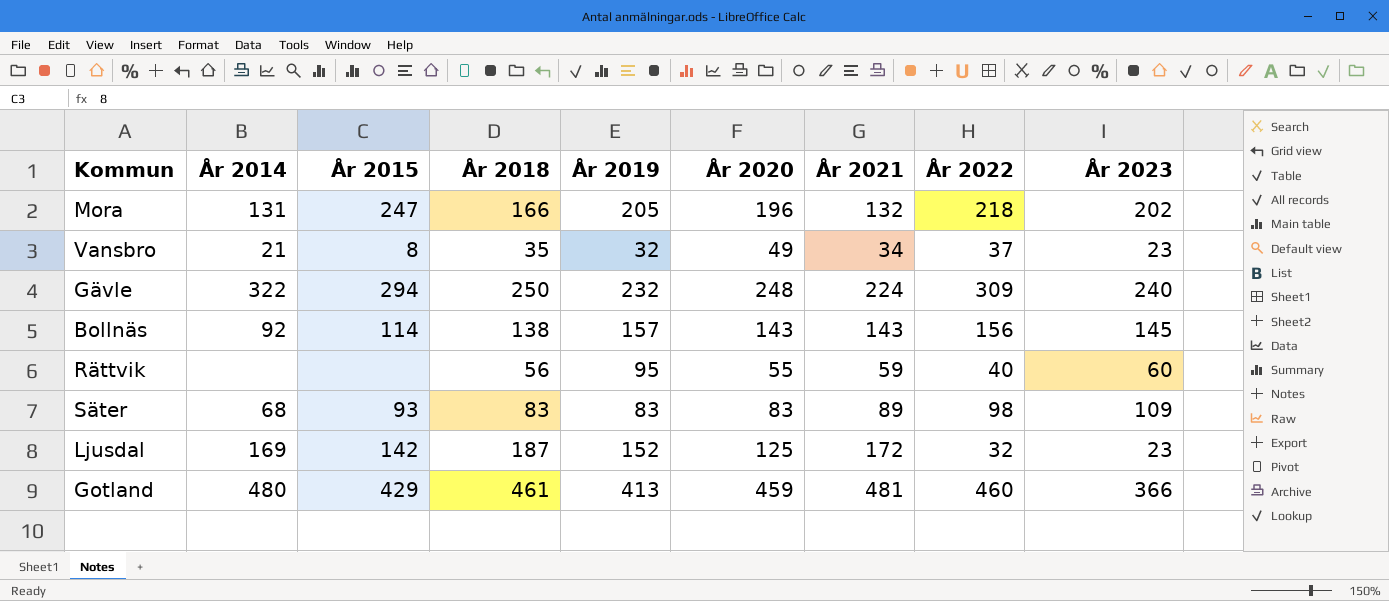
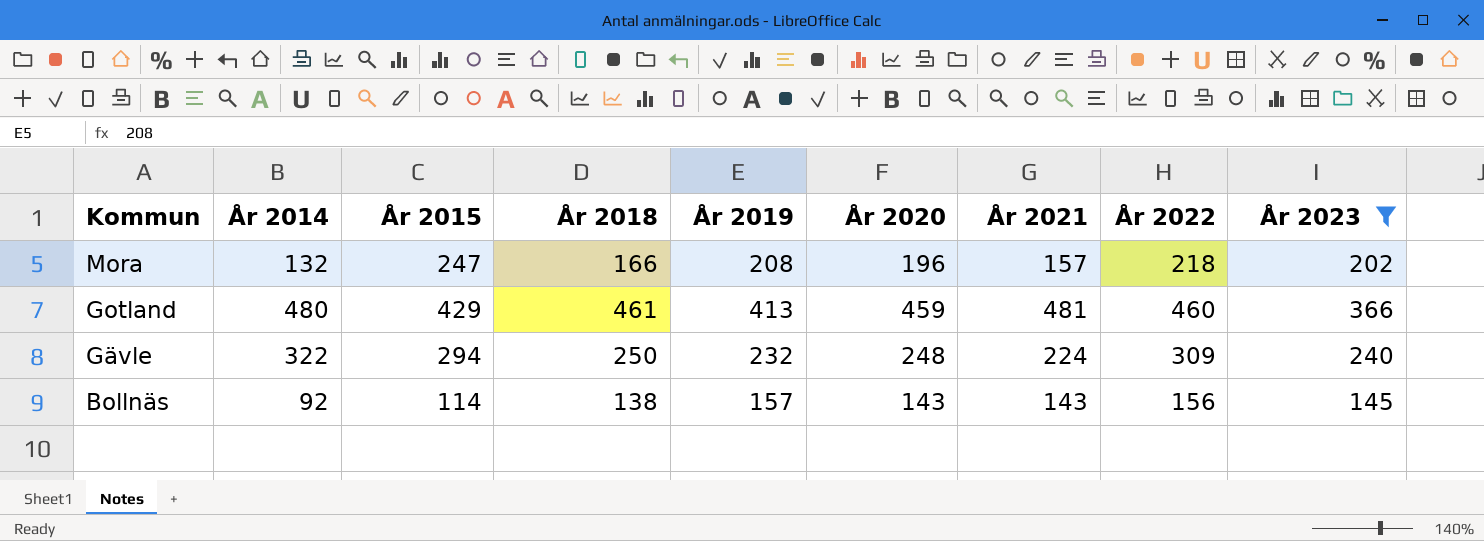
filter: none -> År 2023 >= 145
row order: none -> Kommun descending
Mora | År 2014: 131 -> 132
Mora | År 2019: 205 -> 208
Mora | År 2021: 132 -> 157

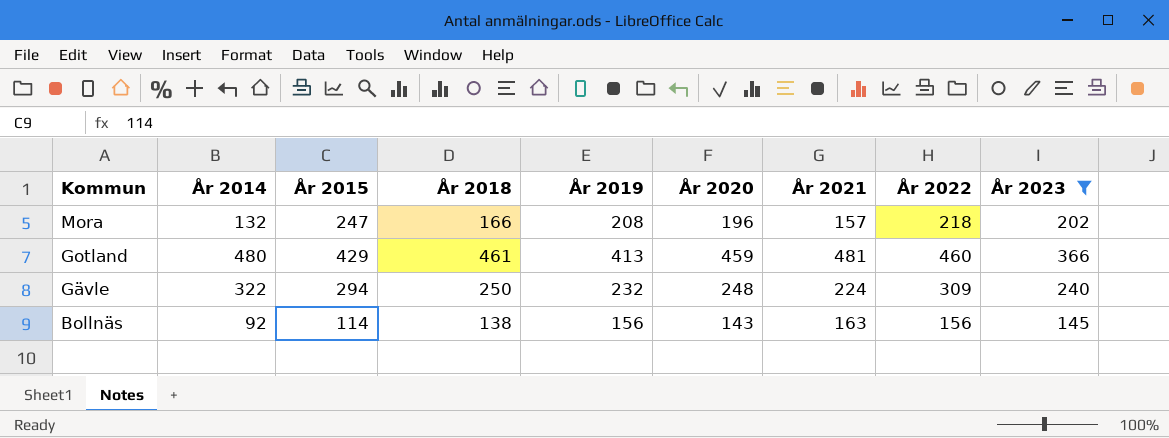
Bollnäs | År 2019: 157 -> 156
Bollnäs | År 2021: 143 -> 163

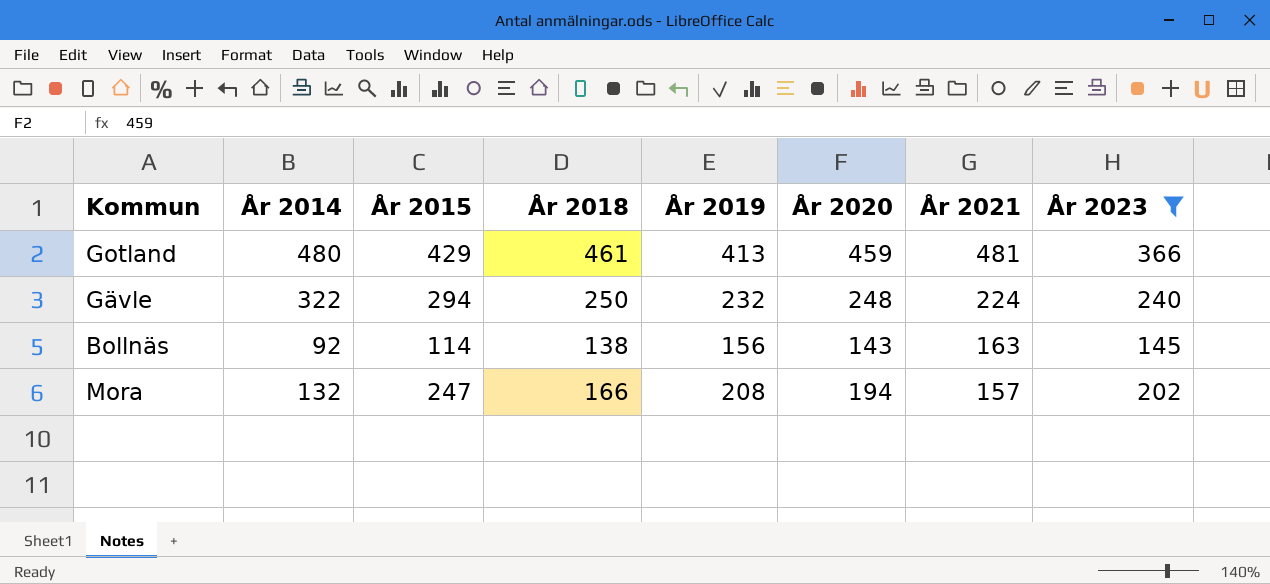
row order: Kommun descending -> År 2021 descending
column År 2022 | position: 8 -> none
Mora | År 2020: 196 -> 194

